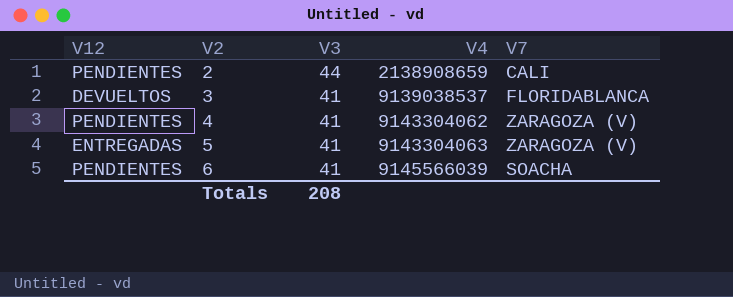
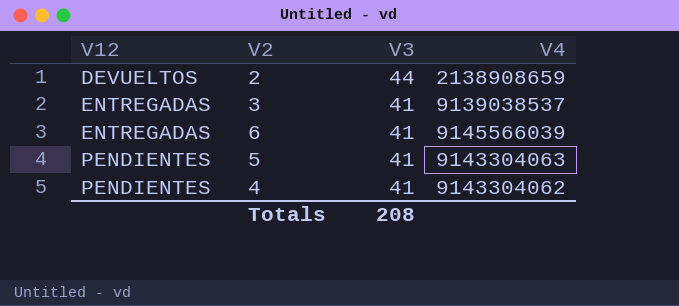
row order: V2 ascending -> V12 ascending
column V7 | position: 5 -> none
2 | V12: PENDIENTES -> DEVUELTOS
3 | V12: DEVUELTOS -> ENTREGADAS
6 | V12: PENDIENTES -> ENTREGADAS
5 | V12: ENTREGADAS -> PENDIENTES

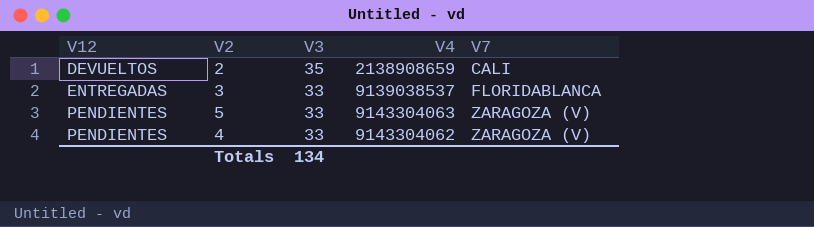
column V7 | position: none -> 5
row 6: ENTREGADAS | 41 | 9145566039 -> none
2 | V3: 44 -> 35
3 | V3: 41 -> 33
5 | V3: 41 -> 33
4 | V3: 41 -> 33
Totals | V3: 208 -> 134

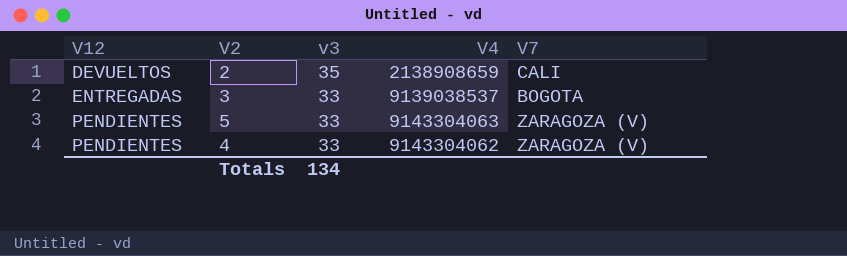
column name: V3 -> v3
3 | V7: FLORIDABLANCA -> BOGOTA

